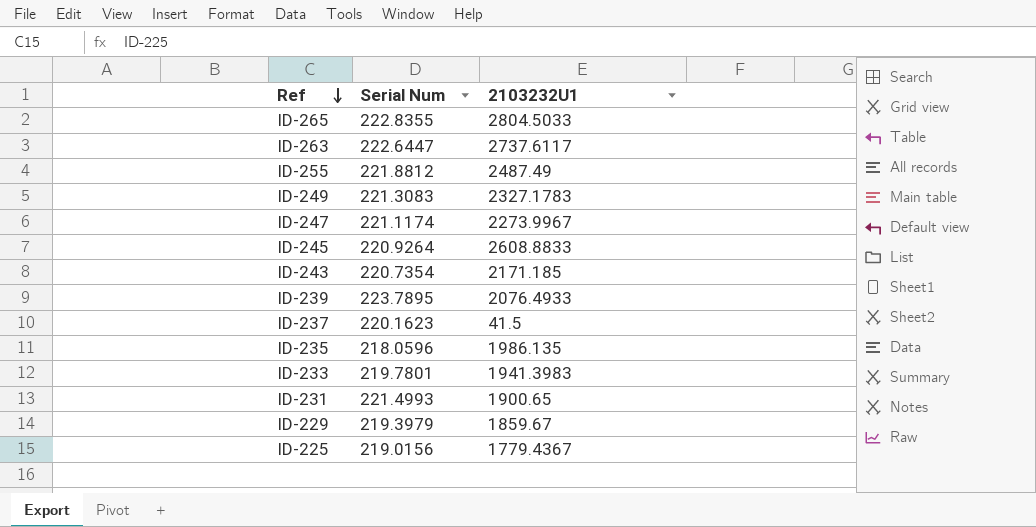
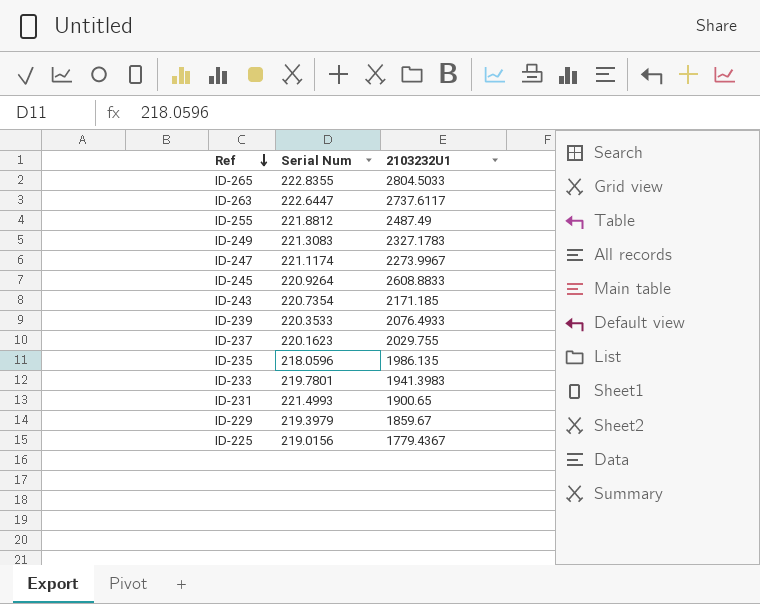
ID-239 | Serial Num: 223.7895 -> 220.3533
ID-237 | 2103232U1: 41.5 -> 2029.755

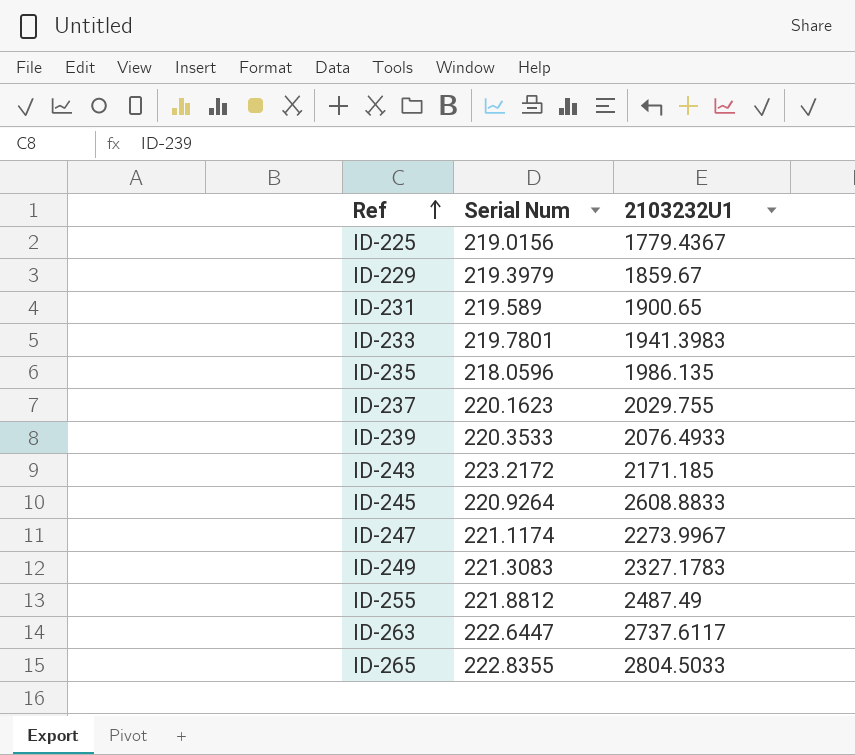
row order: Ref descending -> Ref ascending
ID-231 | Serial Num: 221.4993 -> 219.589
ID-243 | Serial Num: 220.7354 -> 223.2172

